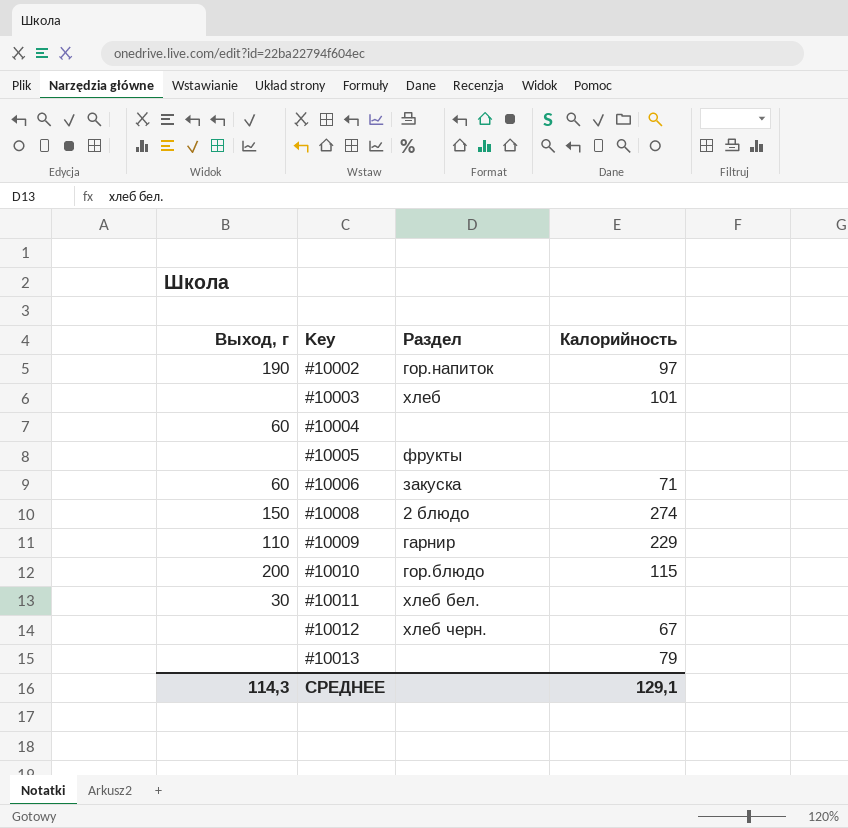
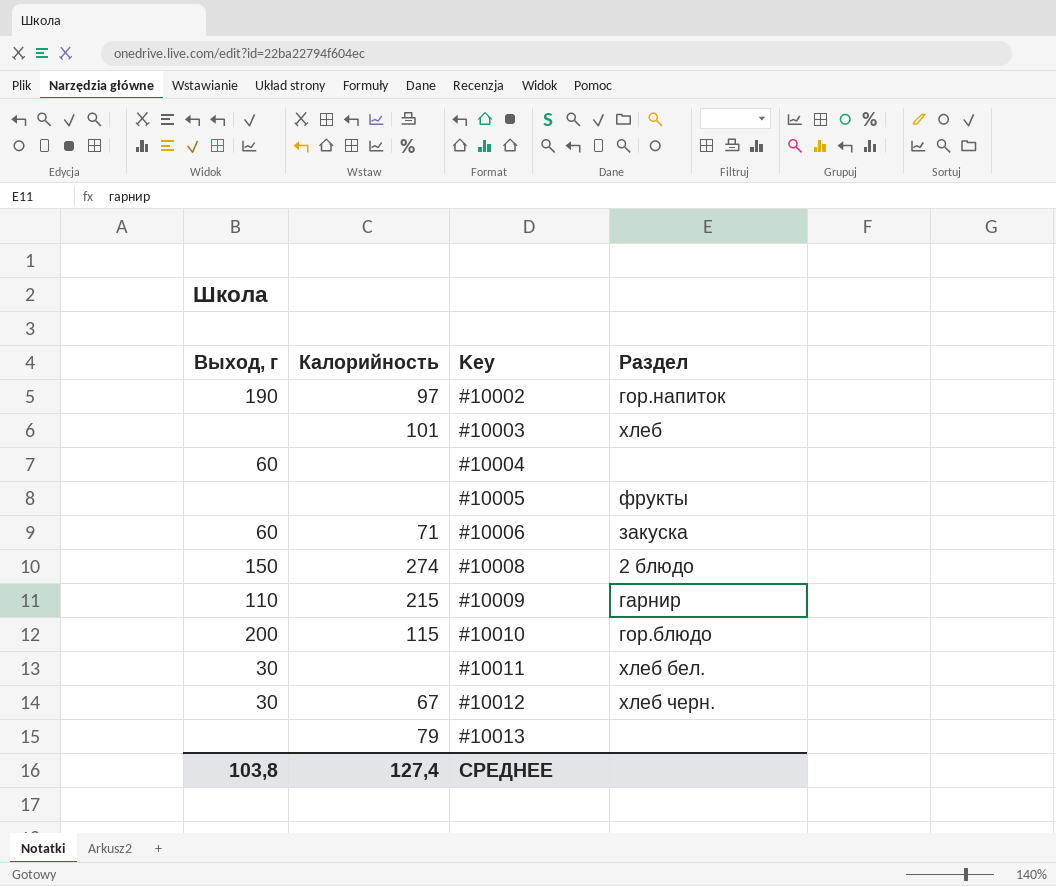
column Калорийность | position: 4 -> 2
#10009 | Калорийность: 229 -> 215
#10012 | Выход, г: none -> 30
СРЕДНЕЕ | Выход, г: 114,3 -> 103,8
СРЕДНЕЕ | Калорийность: 129,1 -> 127,4

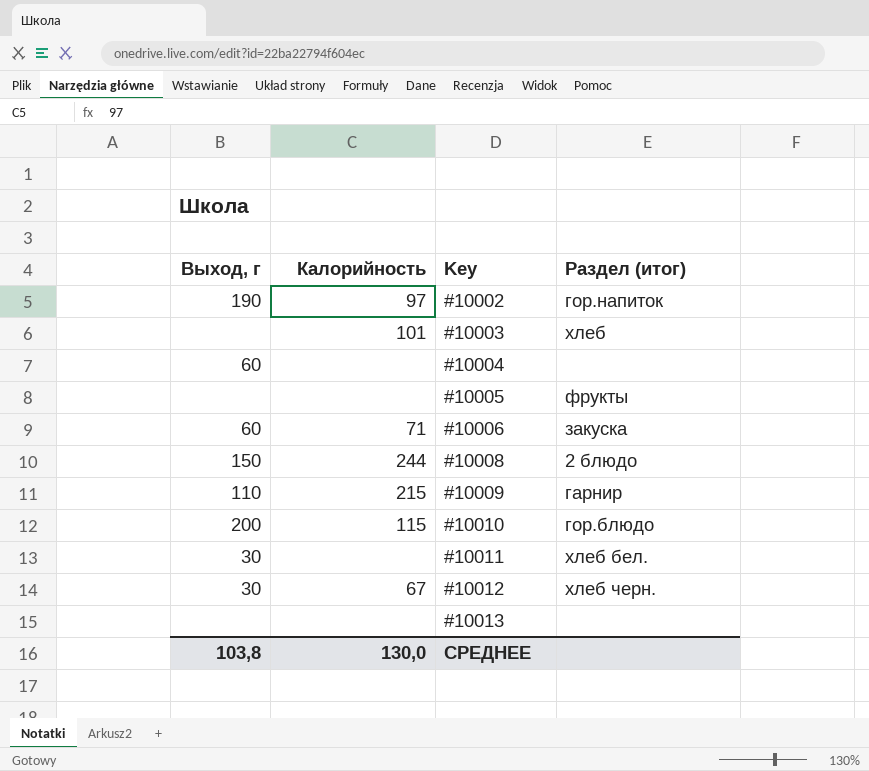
column name: Раздел -> Раздел (итог)
#10008 | Калорийность: 274 -> 244
#10013 | Калорийность: 79 -> none
СРЕДНЕЕ | Калорийность: 127,4 -> 130,0

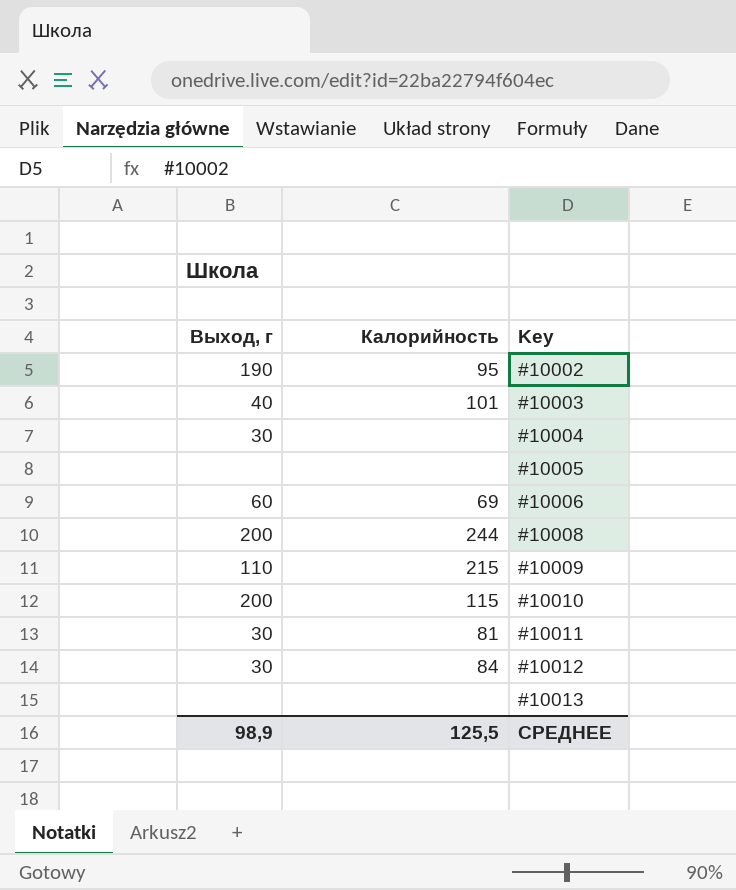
column Раздел (итог) | position: 4 -> none
#10002 | Калорийность: 97 -> 95
#10003 | Выход, г: none -> 40
#10004 | Выход, г: 60 -> 30
#10006 | Калорийность: 71 -> 69
#10008 | Выход, г: 150 -> 200
#10011 | Калорийность: none -> 81
#10012 | Калорийность: 67 -> 84
СРЕДНЕЕ | Выход, г: 103,8 -> 98,9
СРЕДНЕЕ | Калорийность: 130,0 -> 125,5

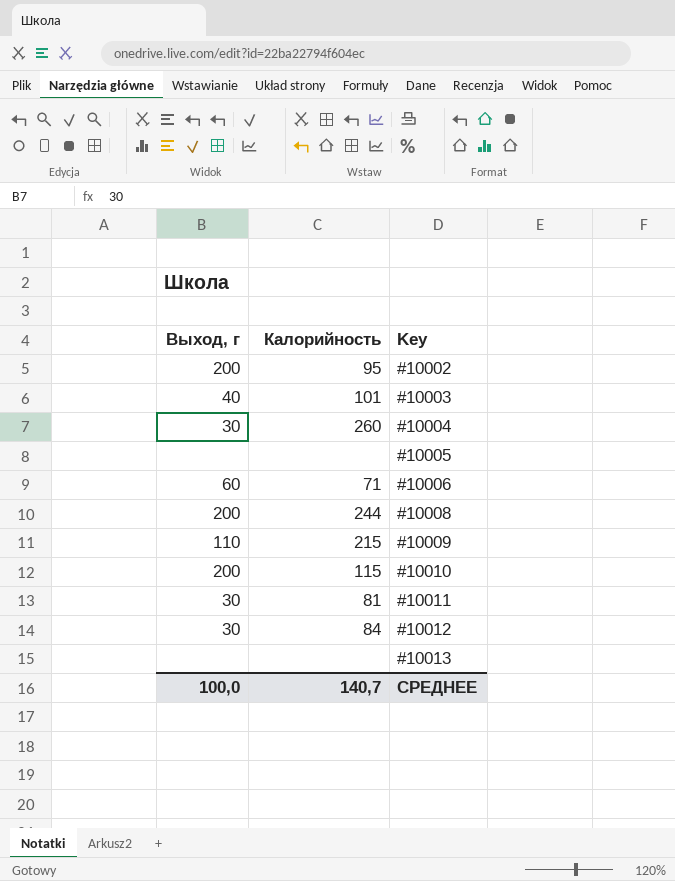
#10002 | Выход, г: 190 -> 200
#10004 | Калорийность: none -> 260
#10006 | Калорийность: 69 -> 71
СРЕДНЕЕ | Выход, г: 98,9 -> 100,0
СРЕДНЕЕ | Калорийность: 125,5 -> 140,7

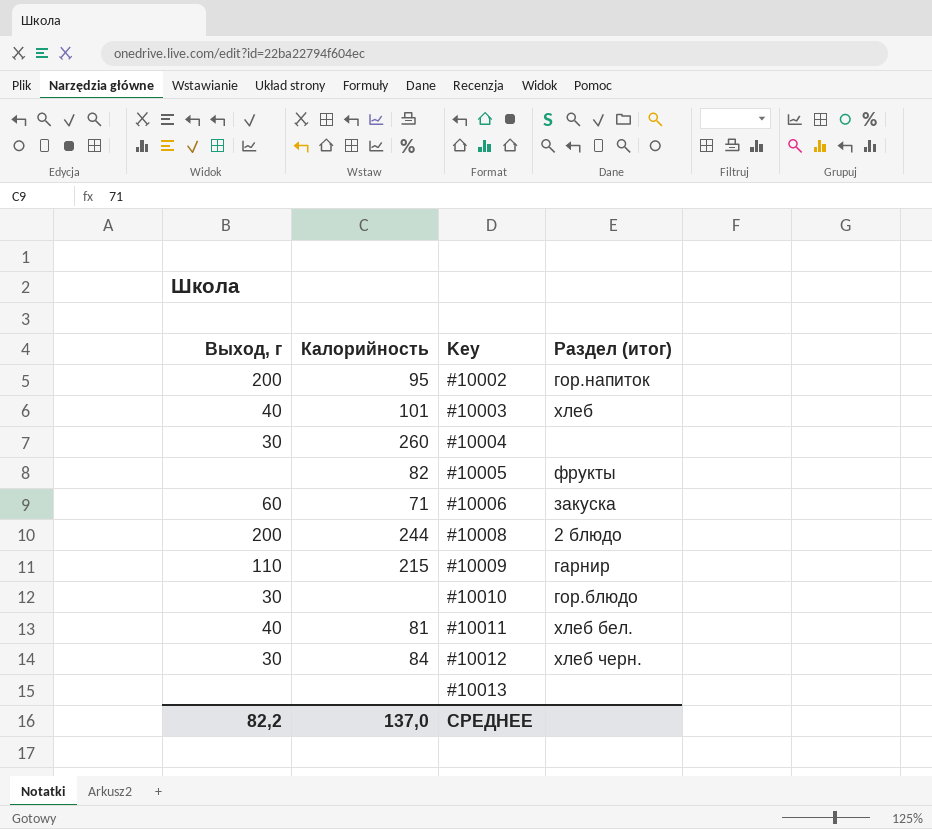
column Раздел (итог) | position: none -> 4
#10005 | Калорийность: none -> 82
#10010 | Выход, г: 200 -> 30
#10010 | Калорийность: 115 -> none
#10011 | Выход, г: 30 -> 40
СРЕДНЕЕ | Выход, г: 100,0 -> 82,2
СРЕДНЕЕ | Калорийность: 140,7 -> 137,0

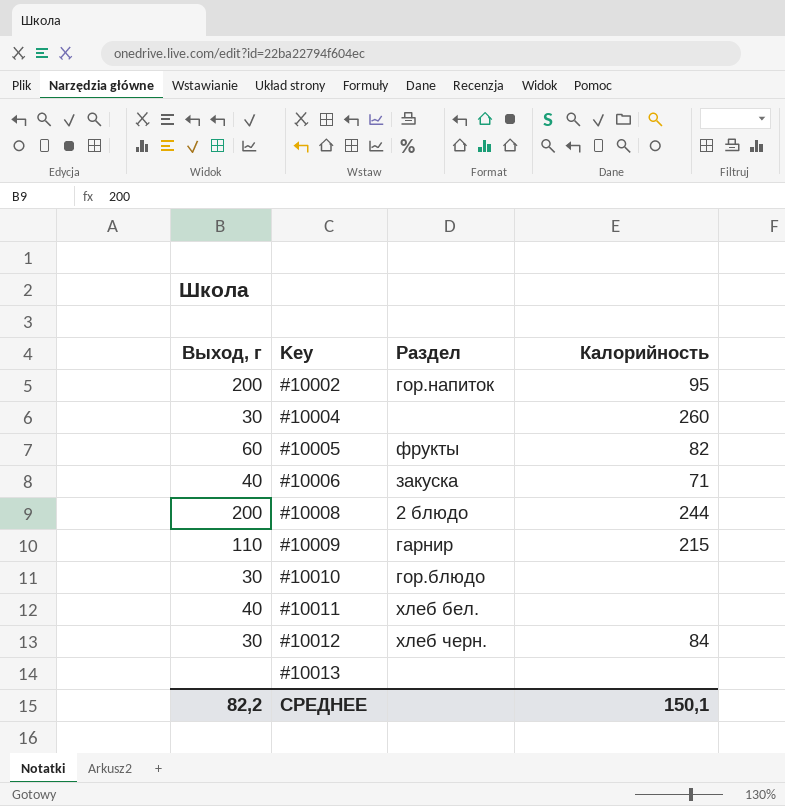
column name: Раздел (итог) -> Раздел
column Калорийность | position: 2 -> 4
row #10003: 40 | 101 | хлеб -> none
#10005 | Выход, г: none -> 60
#10006 | Выход, г: 60 -> 40
#10011 | Калорийность: 81 -> none
СРЕДНЕЕ | Калорийность: 137,0 -> 150,1

